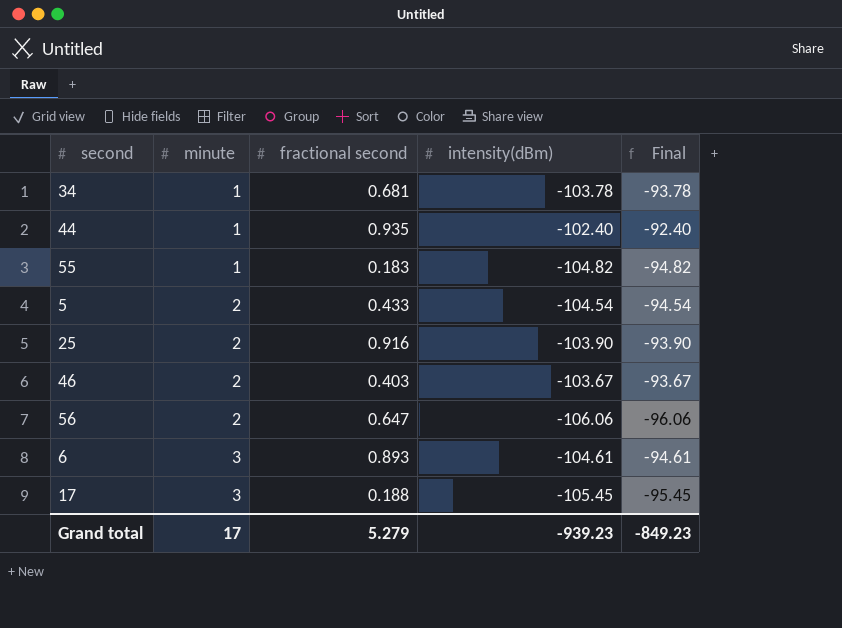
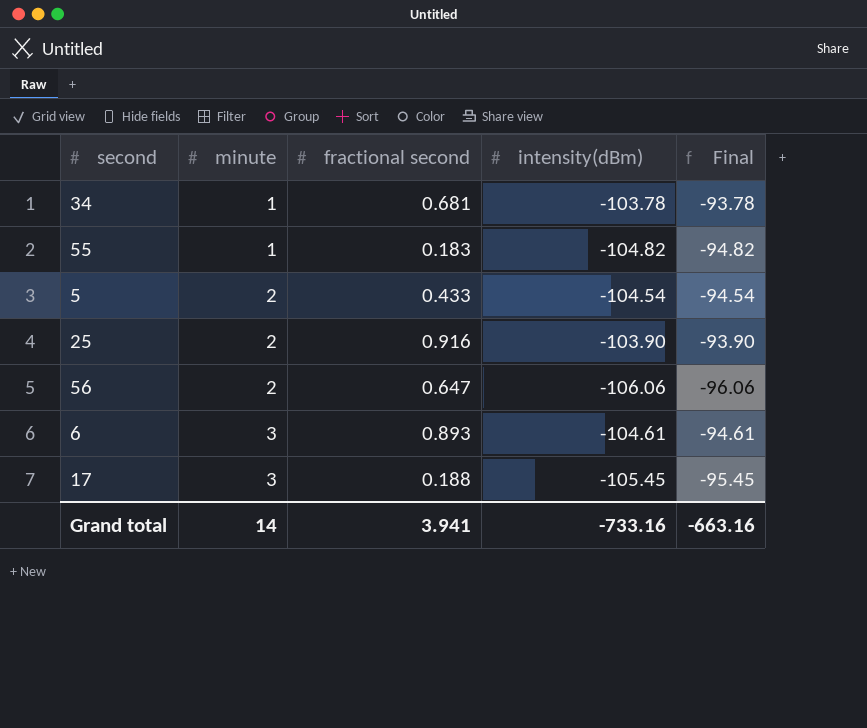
row 44: 1 | 0.935 | -102.40 | -92.40 -> none
row 46: 2 | 0.403 | -103.67 | -93.67 -> none
Grand total | minute: 17 -> 14
Grand total | fractional second: 5.279 -> 3.941
Grand total | intensity(dBm): -939.23 -> -733.16
Grand total | Final: -849.23 -> -663.16

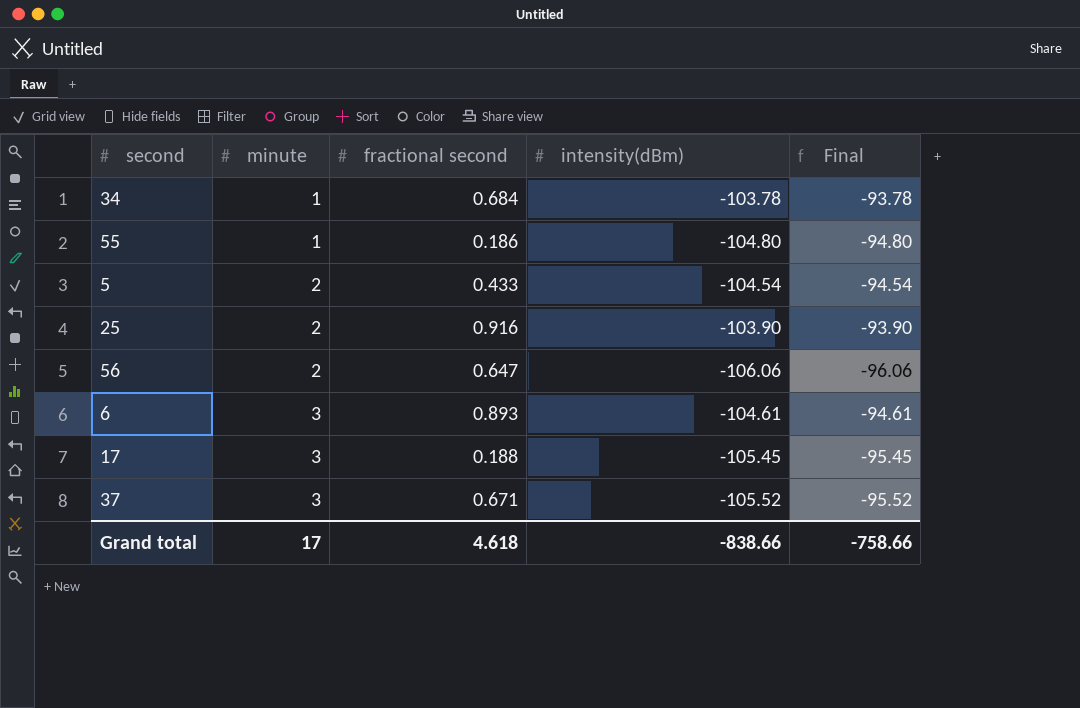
34 | fractional second: 0.681 -> 0.684
55 | fractional second: 0.183 -> 0.186
55 | intensity(dBm): -104.82 -> -104.80
55 | Final: -94.82 -> -94.80
row 37: none -> 3 | 0.671 | -105.52 | -95.52
Grand total | minute: 14 -> 17
Grand total | fractional second: 3.941 -> 4.618
Grand total | intensity(dBm): -733.16 -> -838.66
Grand total | Final: -663.16 -> -758.66

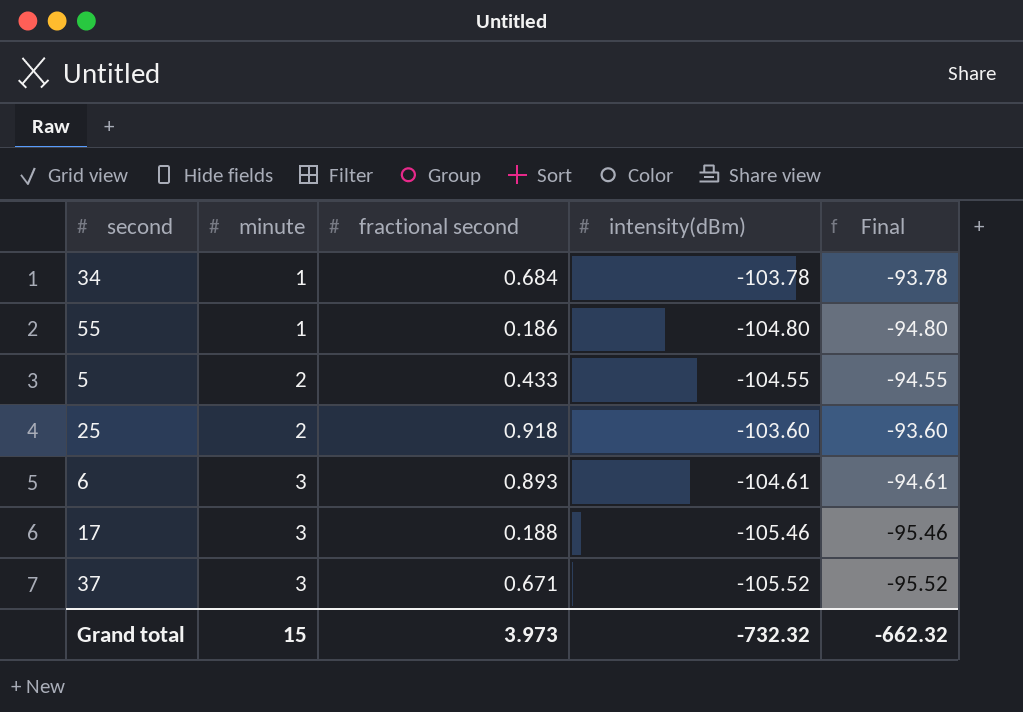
row 56: 2 | 0.647 | -106.06 | -96.06 -> none
5 | intensity(dBm): -104.54 -> -104.55
5 | Final: -94.54 -> -94.55
25 | fractional second: 0.916 -> 0.918
25 | intensity(dBm): -103.90 -> -103.60
25 | Final: -93.90 -> -93.60
17 | intensity(dBm): -105.45 -> -105.46
17 | Final: -95.45 -> -95.46
Grand total | minute: 17 -> 15
Grand total | fractional second: 4.618 -> 3.973
Grand total | intensity(dBm): -838.66 -> -732.32
Grand total | Final: -758.66 -> -662.32

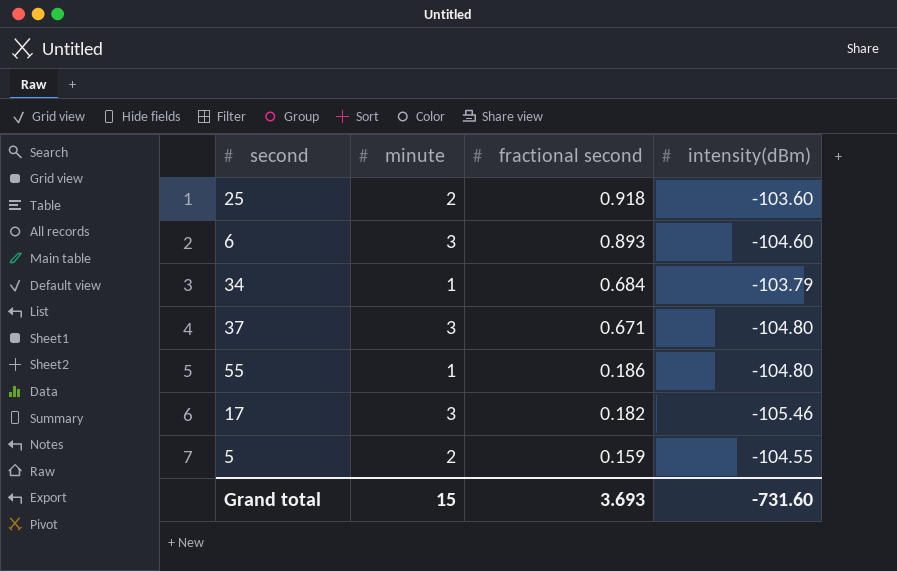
row order: minute ascending -> fractional second descending
column Final | formula: [intensity(dBm)] + 10 -> none
6 | intensity(dBm): -104.61 -> -104.60
34 | intensity(dBm): -103.78 -> -103.79
37 | intensity(dBm): -105.52 -> -104.80
17 | fractional second: 0.188 -> 0.182
5 | fractional second: 0.433 -> 0.159
Grand total | fractional second: 3.973 -> 3.693
Grand total | intensity(dBm): -732.32 -> -731.60

